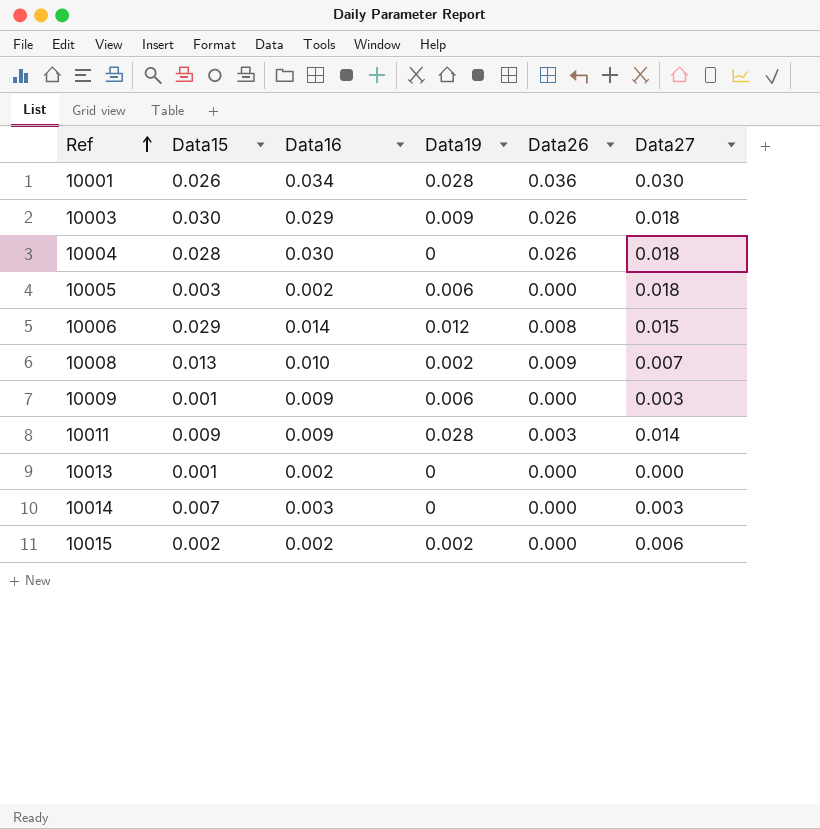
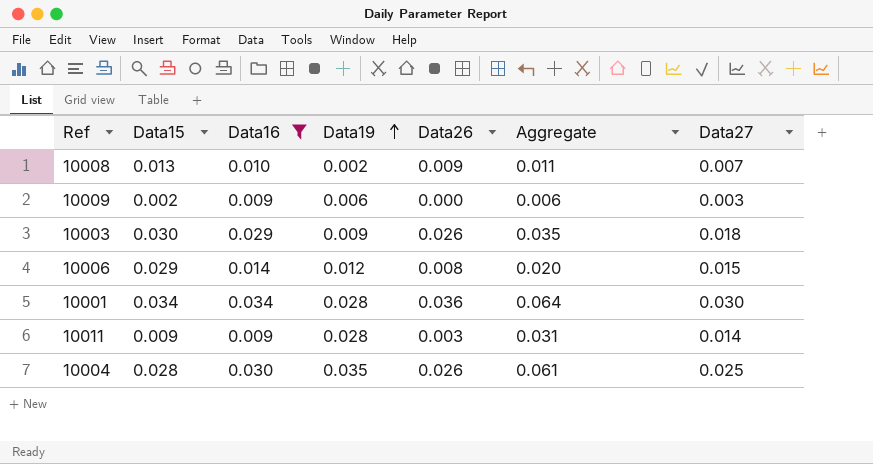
filter: none -> Data16 >= 0.009
row order: Ref ascending -> Data19 ascending
column Aggregate | formula: none -> [Data19] + [Data26]
10009 | Data15: 0.001 -> 0.002
10001 | Data15: 0.026 -> 0.034
10004 | Data19: 0 -> 0.035
10004 | Data27: 0.018 -> 0.025

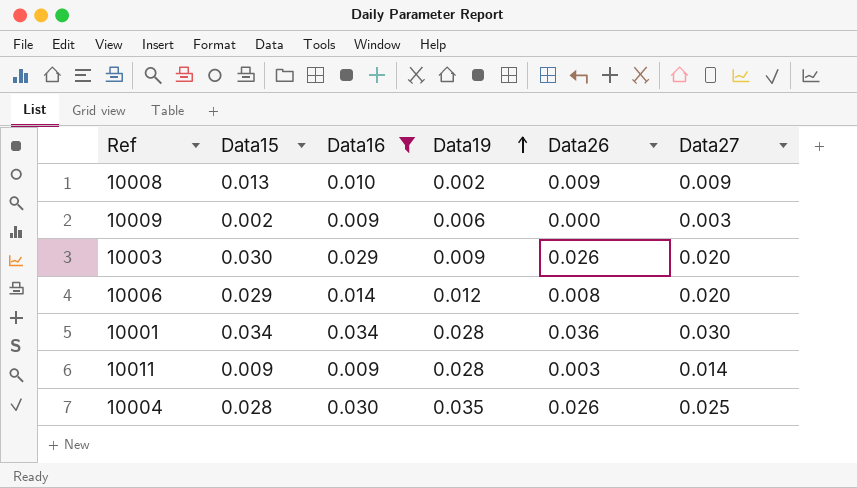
column Aggregate | formula: [Data19] + [Data26] -> none
10008 | Data27: 0.007 -> 0.009
10003 | Data27: 0.018 -> 0.020
10006 | Data27: 0.015 -> 0.020

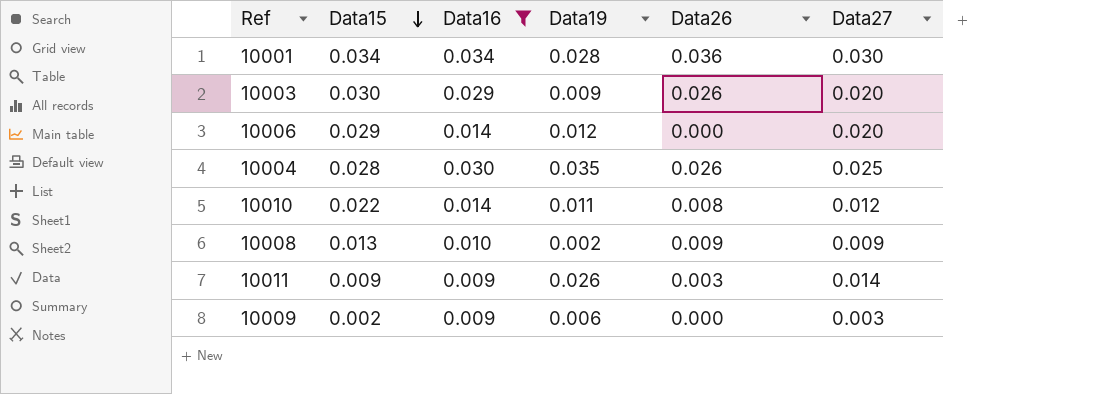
row order: Data19 ascending -> Data15 descending
10006 | Data26: 0.008 -> 0.000
row 10010: none -> 0.022 | 0.014 | 0.011 | 0.008 | 0.012
10011 | Data19: 0.028 -> 0.026

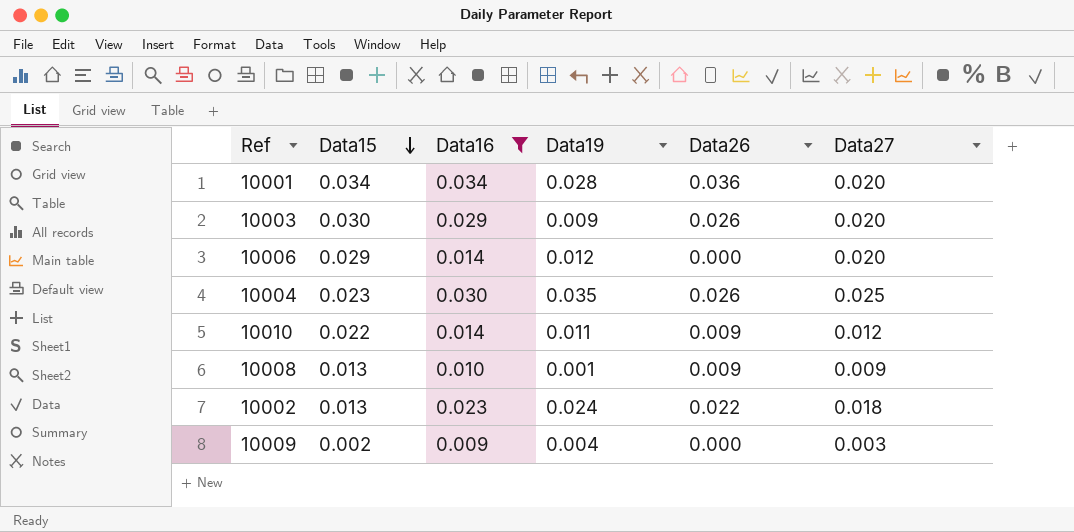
row 10011: 0.009 | 0.009 | 0.026 | 0.003 | 0.014 -> none
10001 | Data27: 0.030 -> 0.020
10004 | Data15: 0.028 -> 0.023
10010 | Data26: 0.008 -> 0.009
10008 | Data19: 0.002 -> 0.001
row 10002: none -> 0.013 | 0.023 | 0.024 | 0.022 | 0.018
10009 | Data19: 0.006 -> 0.004

